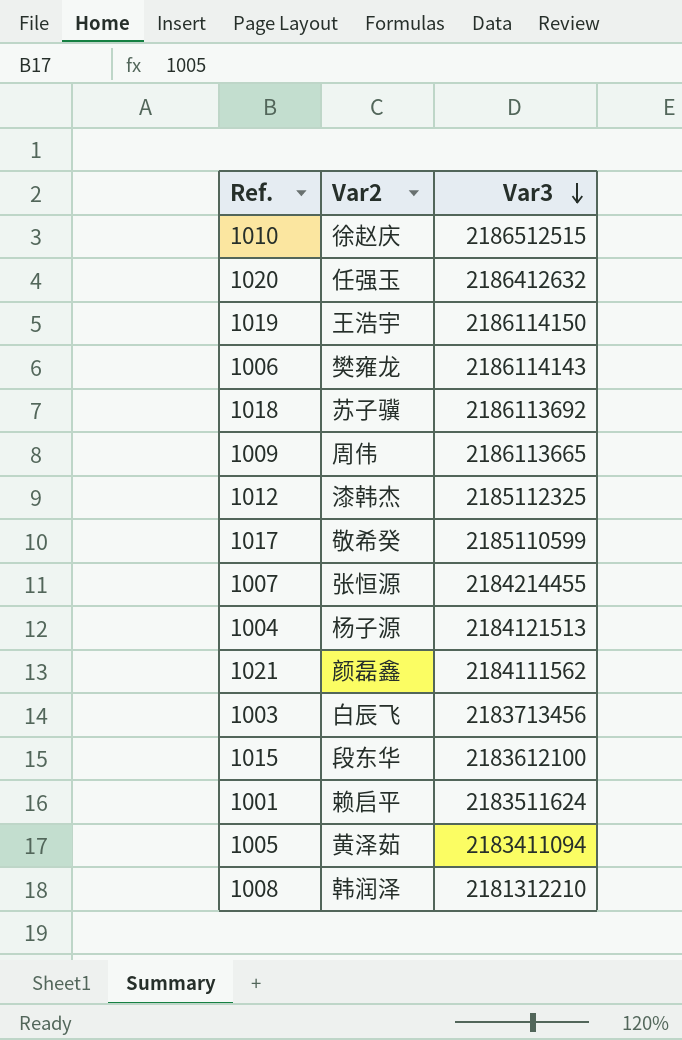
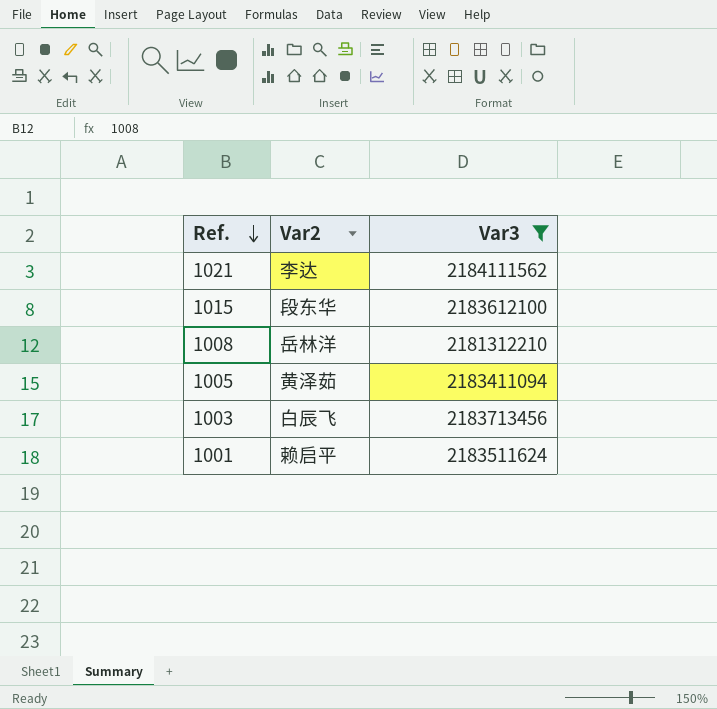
filter: none -> Var3 <= 2184111562
row order: Var3 descending -> Ref. descending
1021 | Var2: 颜磊鑫 -> 李达
1008 | Var2: 韩润泽 -> 岳林洋

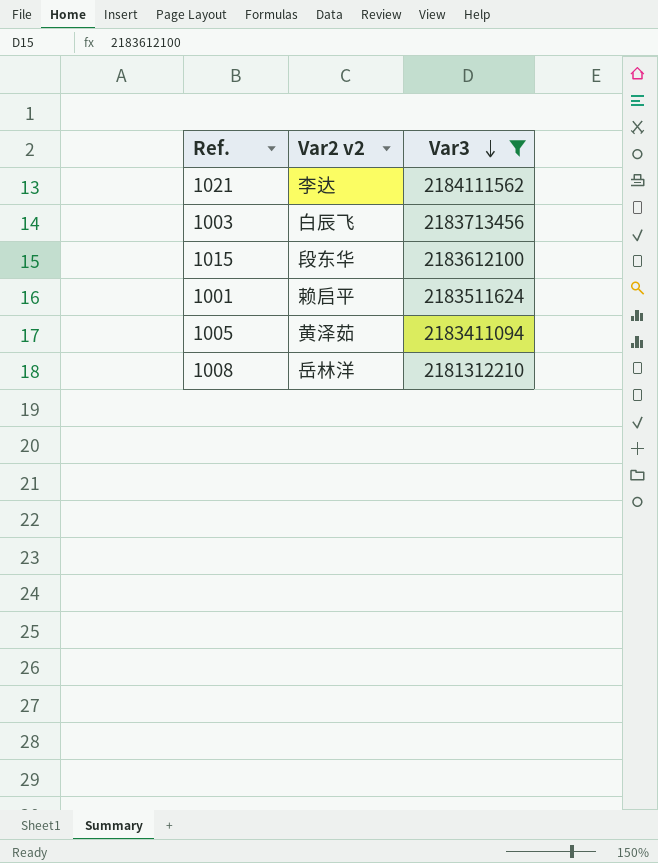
row order: Ref. descending -> Var3 descending
column name: Var2 -> Var2 v2

